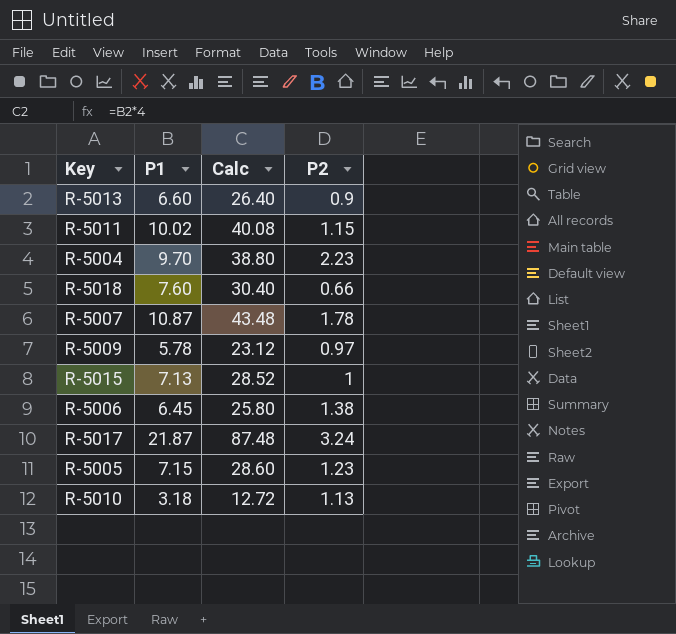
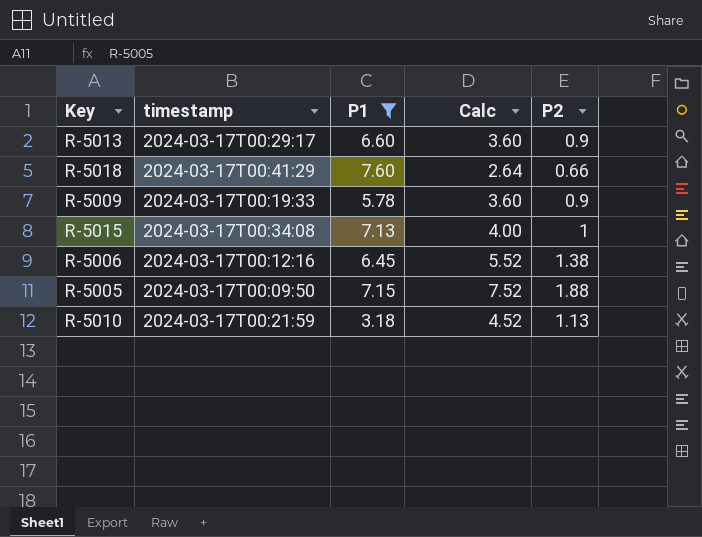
filter: none -> P1 <= 7.60
column timestamp | position: none -> 2
column Calc | formula: [P1] * 4 -> [P2] * 4
R-5009 | P2: 0.97 -> 0.9
R-5005 | P2: 1.23 -> 1.88

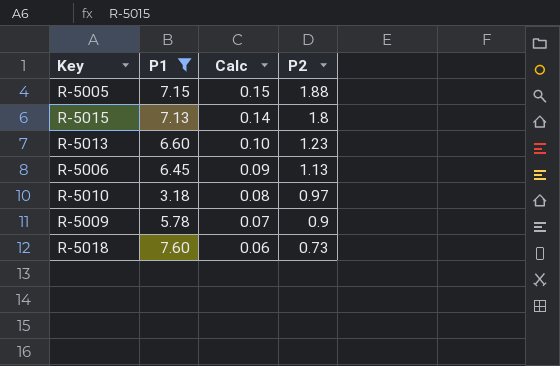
row order: none -> Calc descending
column timestamp | position: 2 -> none
column Calc | formula: [P2] * 4 -> [P2] * 0.08
R-5015 | P2: 1 -> 1.8
R-5013 | P2: 0.9 -> 1.23
R-5006 | P2: 1.38 -> 1.13
R-5010 | P2: 1.13 -> 0.97
R-5018 | P2: 0.66 -> 0.73

